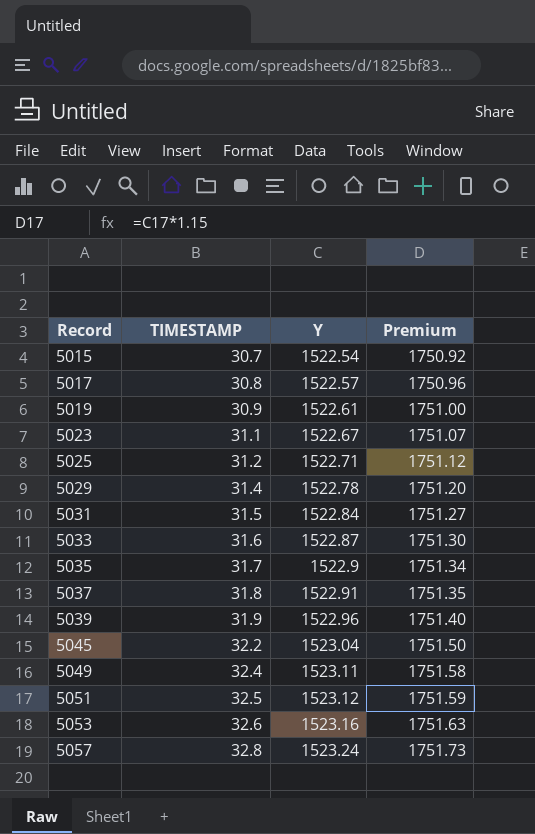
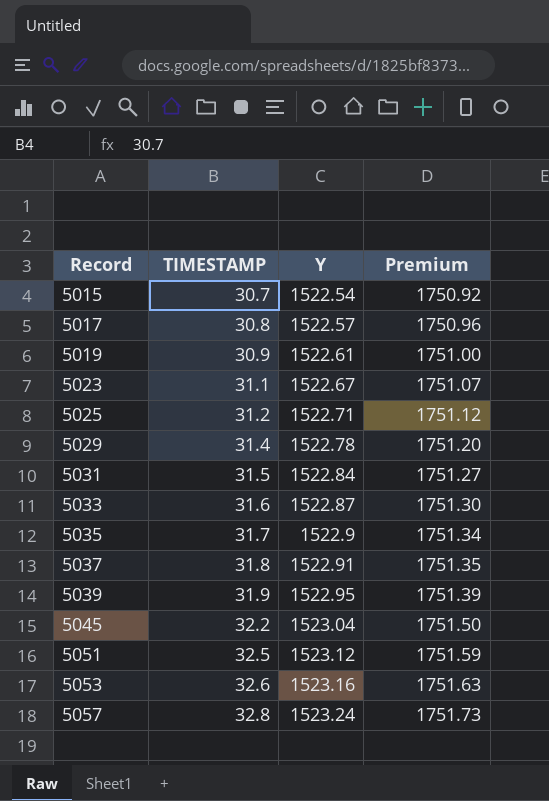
row 5049: 32.4 | 1523.11 | 1751.58 -> none
5039 | Y: 1522.96 -> 1522.95
5039 | Premium: 1751.40 -> 1751.39

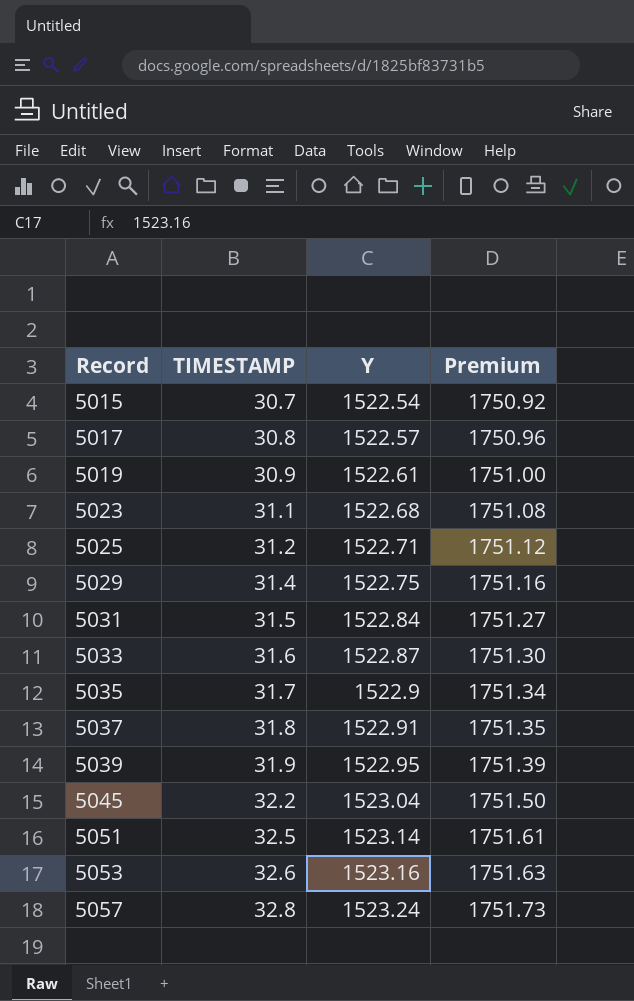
5023 | Y: 1522.67 -> 1522.68
5023 | Premium: 1751.07 -> 1751.08
5029 | Y: 1522.78 -> 1522.75
5029 | Premium: 1751.20 -> 1751.16
5051 | Y: 1523.12 -> 1523.14
5051 | Premium: 1751.59 -> 1751.61

